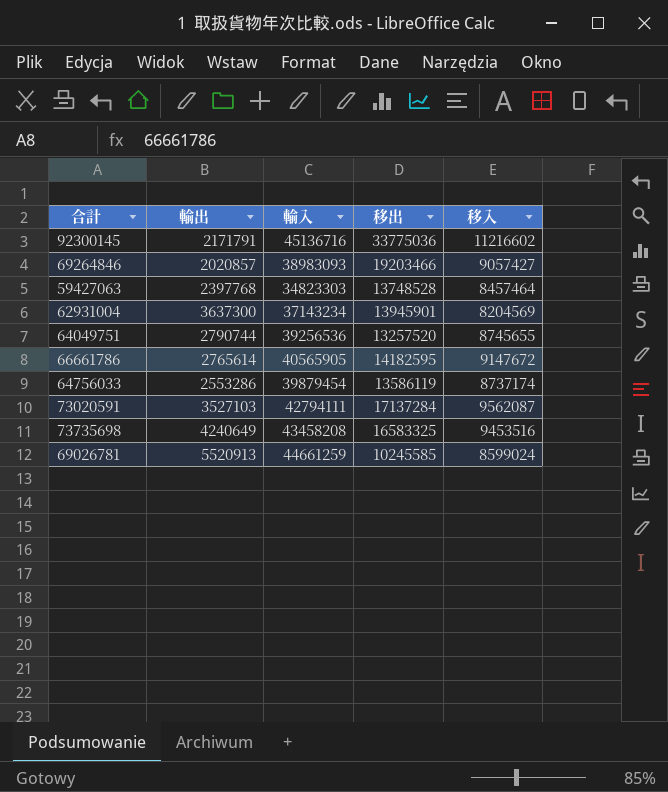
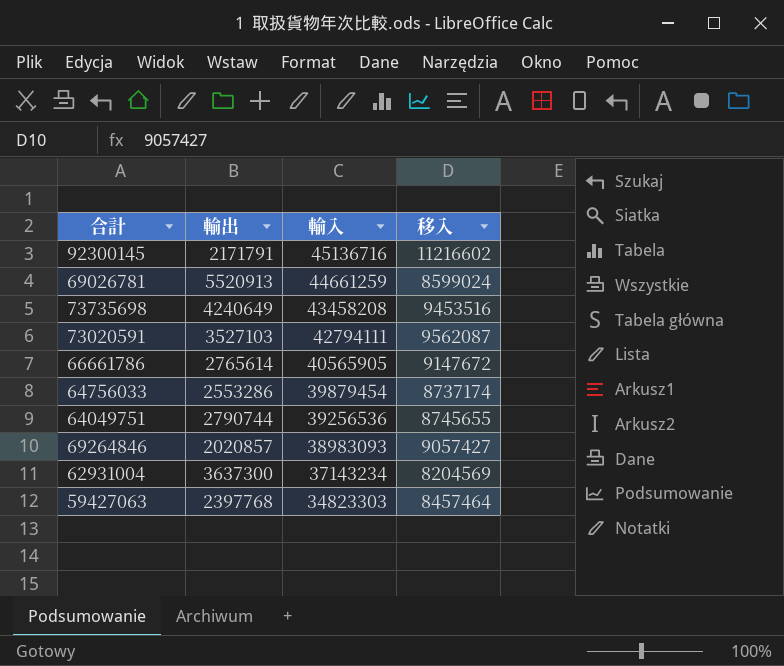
row order: none -> 輸入 descending
column 移出 | position: 4 -> none

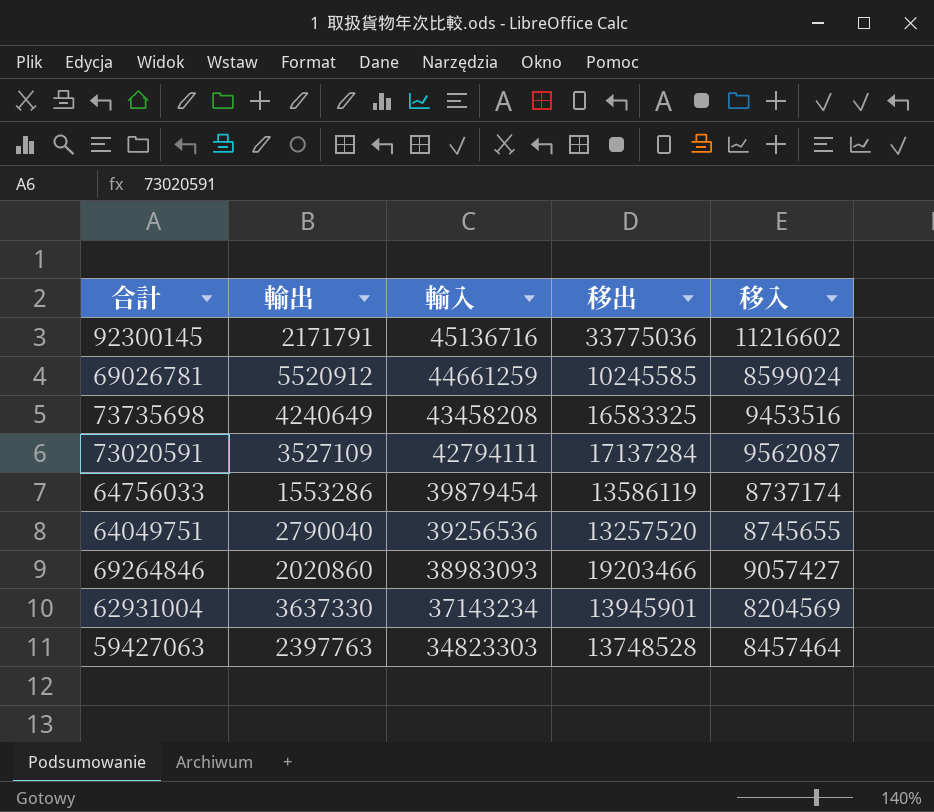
column 移出 | position: none -> 4
row 66661786: 2765614 | 40565905 | 9147672 -> none
69026781 | 輸出: 5520913 -> 5520912
73020591 | 輸出: 3527103 -> 3527109
64756033 | 輸出: 2553286 -> 1553286
64049751 | 輸出: 2790744 -> 2790040
69264846 | 輸出: 2020857 -> 2020860
62931004 | 輸出: 3637300 -> 3637330
59427063 | 輸出: 2397768 -> 2397763

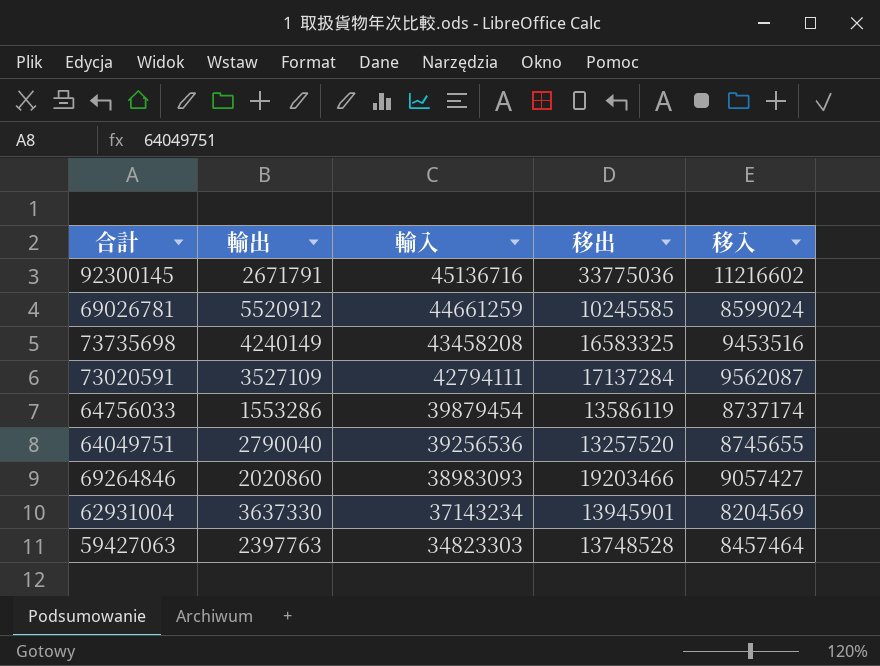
92300145 | 輸出: 2171791 -> 2671791
73735698 | 輸出: 4240649 -> 4240149

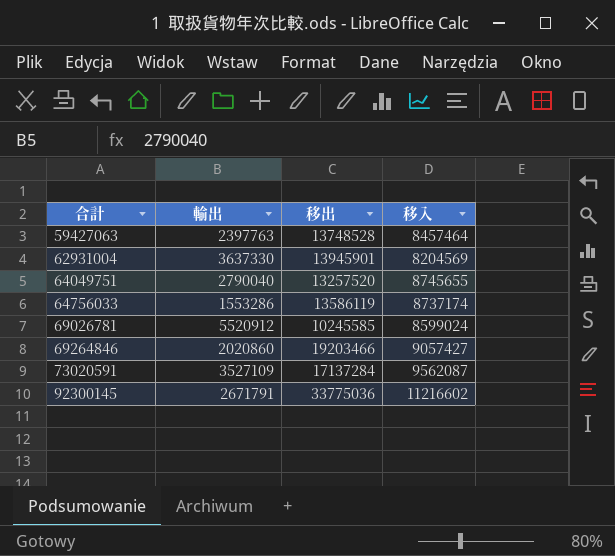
row order: 輸入 descending -> 合計 ascending
column 輸入 | position: 3 -> none
row 73735698: 4240149 | 43458208 | 16583325 | 9453516 -> none

